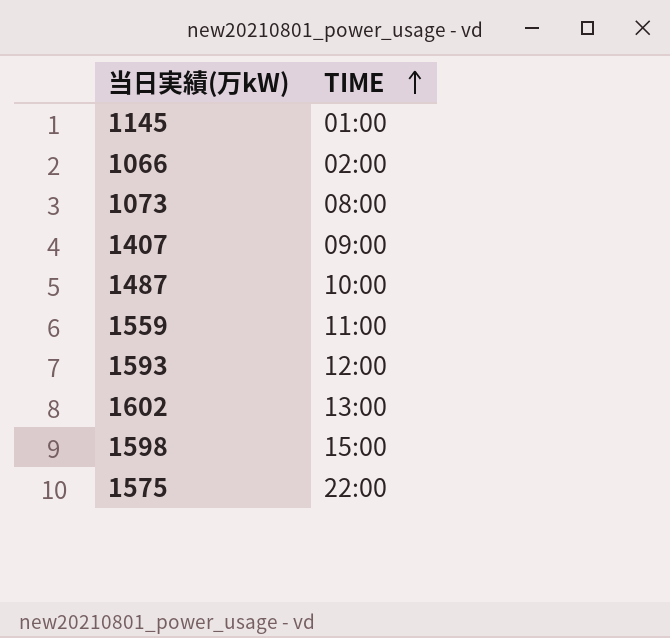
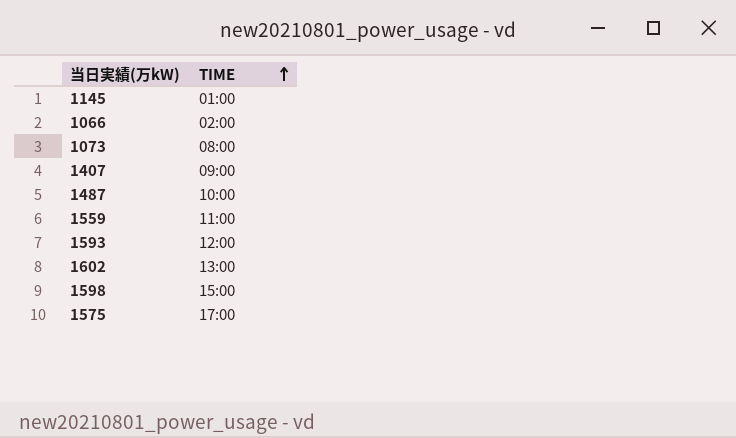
1575 | TIME: 22:00 -> 17:00

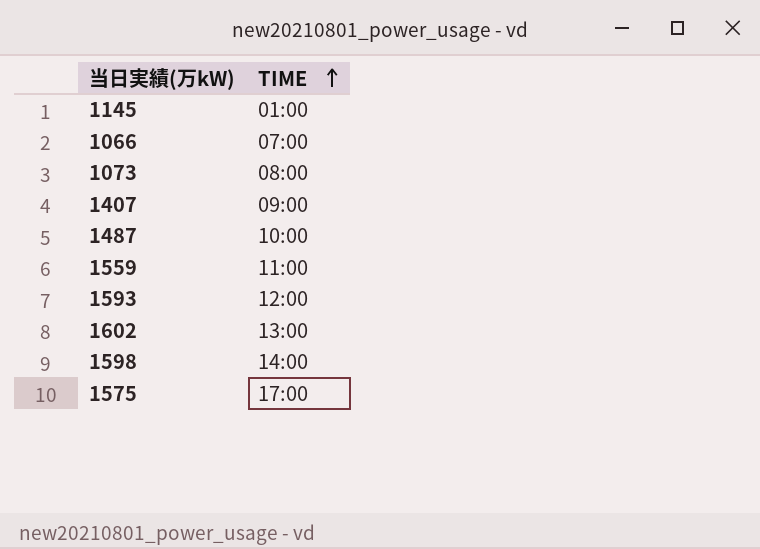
1066 | TIME: 02:00 -> 07:00
1598 | TIME: 15:00 -> 14:00

